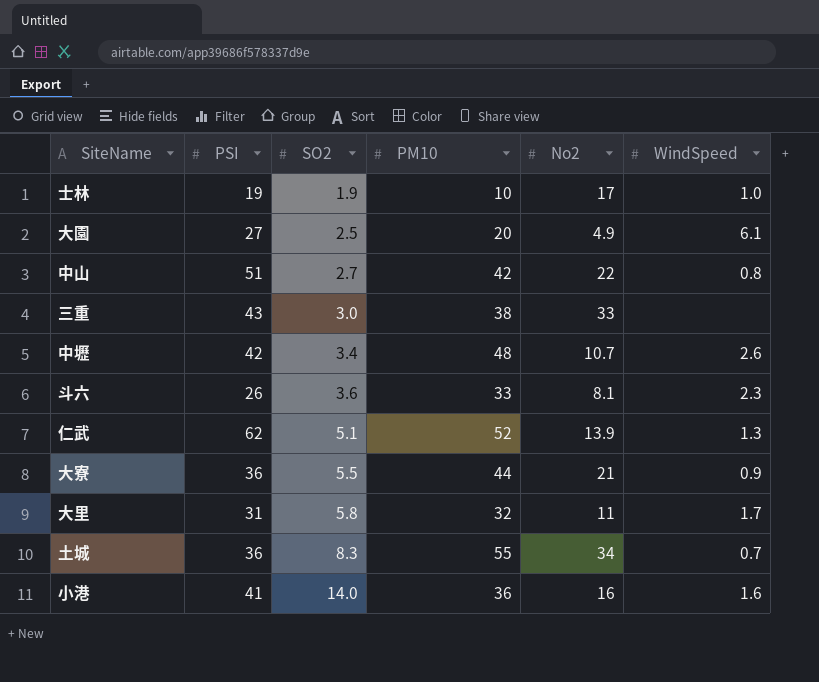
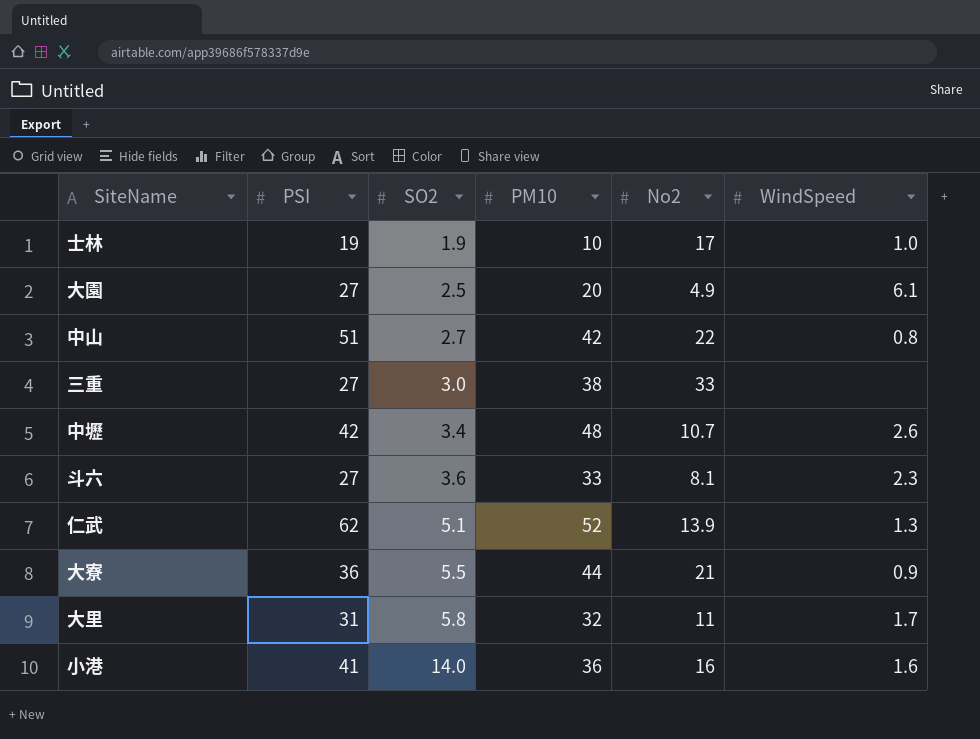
row 土城: 36 | 8.3 | 55 | 34 | 0.7 -> none
三重 | PSI: 43 -> 27
斗六 | PSI: 26 -> 27

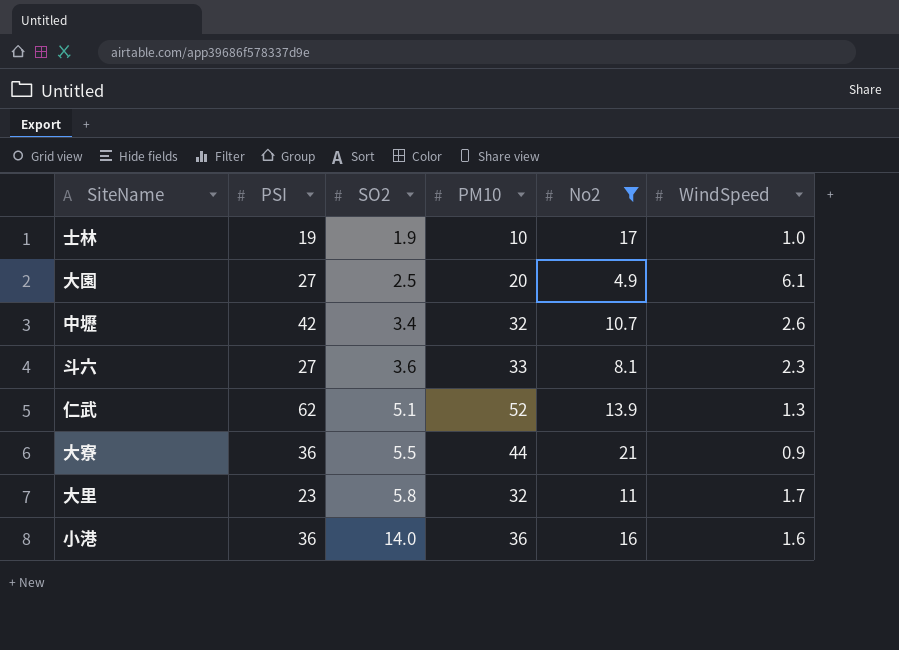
filter: none -> No2 <= 21
中壢 | PM10: 48 -> 32
大里 | PSI: 31 -> 23
小港 | PSI: 41 -> 36

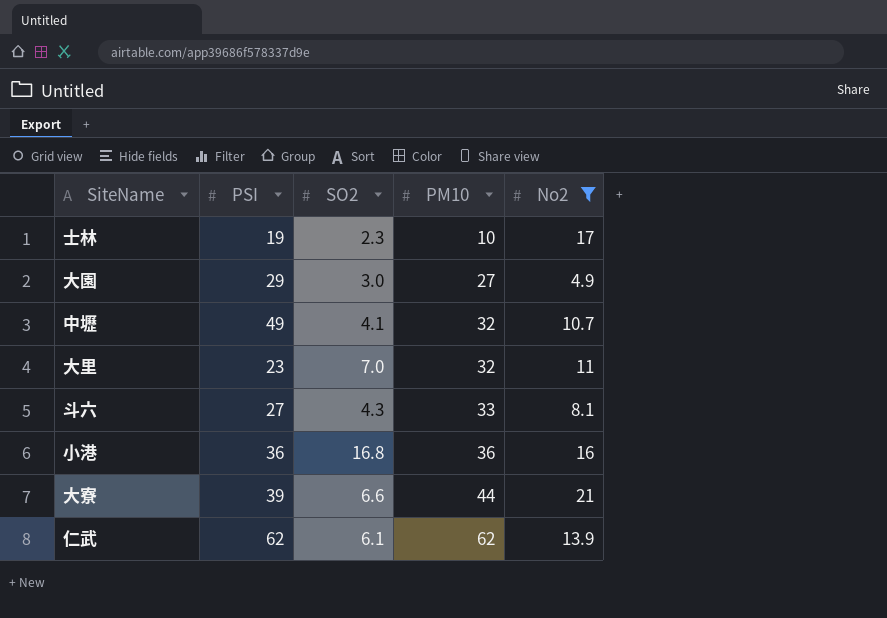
row order: SO2 ascending -> PM10 ascending
column WindSpeed | position: 6 -> none
士林 | SO2: 1.9 -> 2.3
大園 | PSI: 27 -> 29
大園 | SO2: 2.5 -> 3.0
大園 | PM10: 20 -> 27
中壢 | PSI: 42 -> 49
中壢 | SO2: 3.4 -> 4.1
大里 | SO2: 5.8 -> 7.0
斗六 | SO2: 3.6 -> 4.3
小港 | SO2: 14.0 -> 16.8
大寮 | PSI: 36 -> 39
大寮 | SO2: 5.5 -> 6.6
仁武 | SO2: 5.1 -> 6.1
仁武 | PM10: 52 -> 62

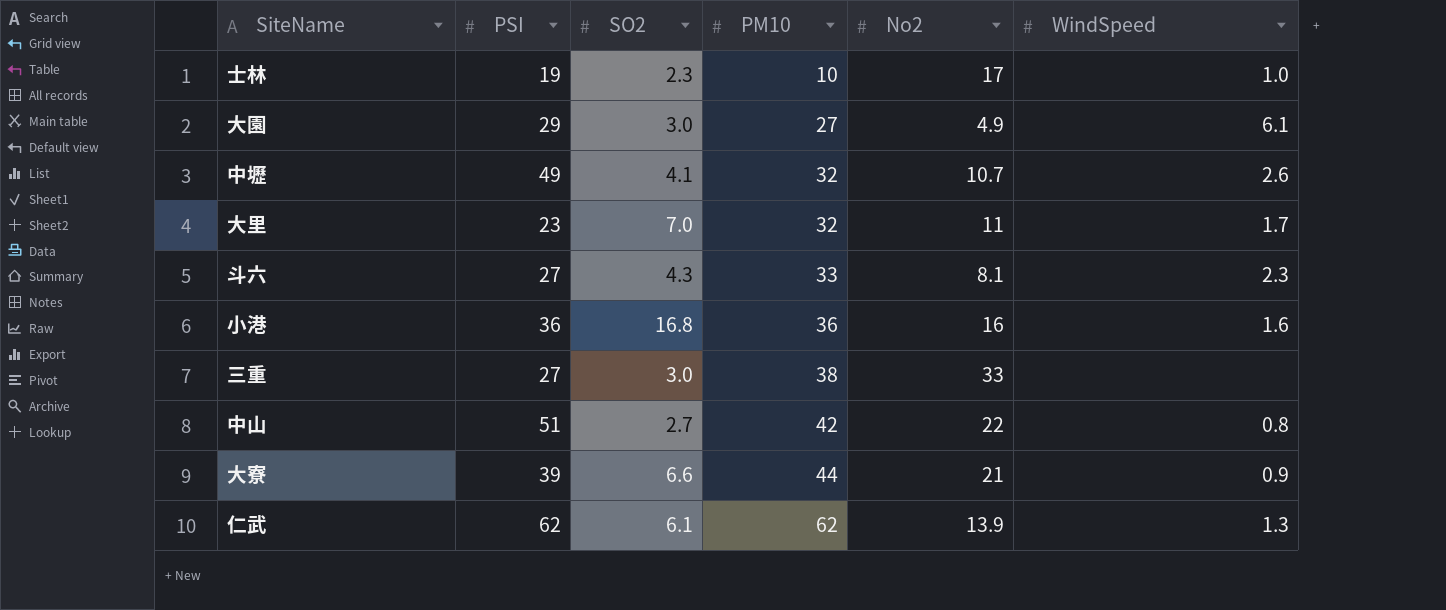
filter: No2 <= 21 -> none
column WindSpeed | position: none -> 6

